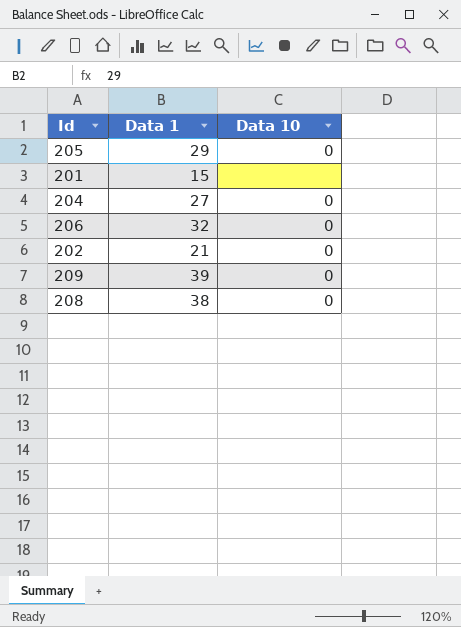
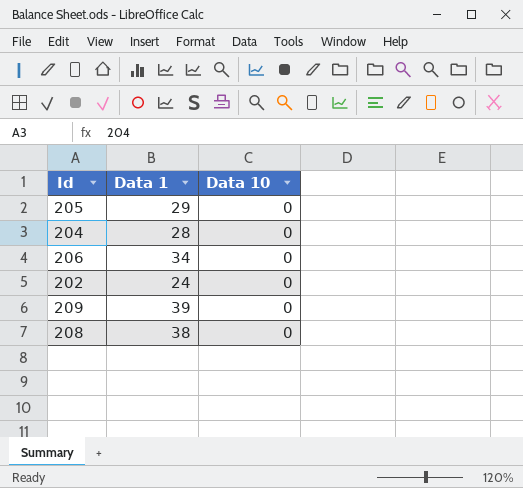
row 201: 15 | none -> none
204 | Data 1: 27 -> 28
206 | Data 1: 32 -> 34
202 | Data 1: 21 -> 24

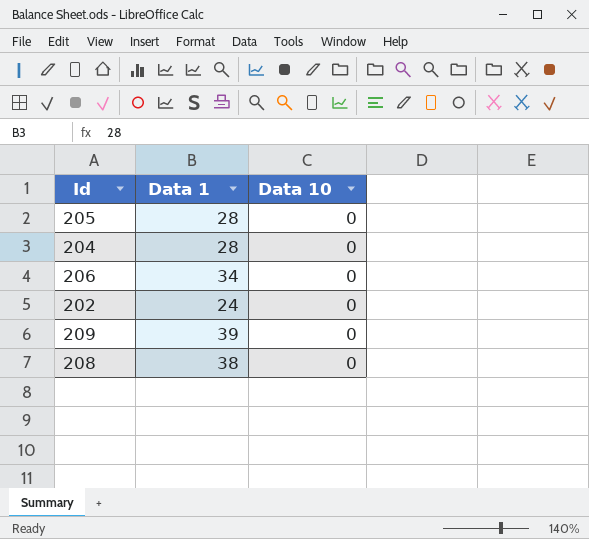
205 | Data 1: 29 -> 28

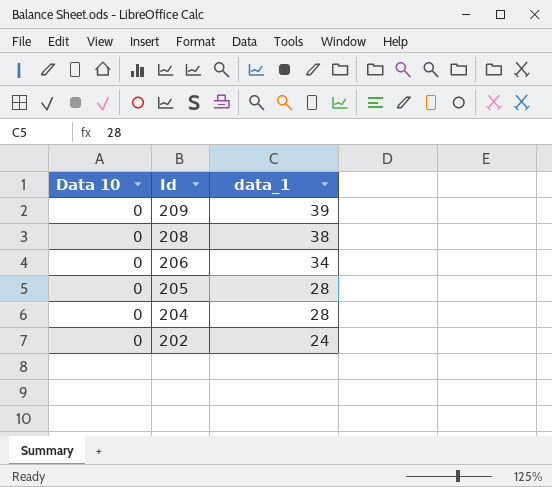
row order: none -> Id descending
column Data 10 | position: 3 -> 1
column name: Data 1 -> data_1

